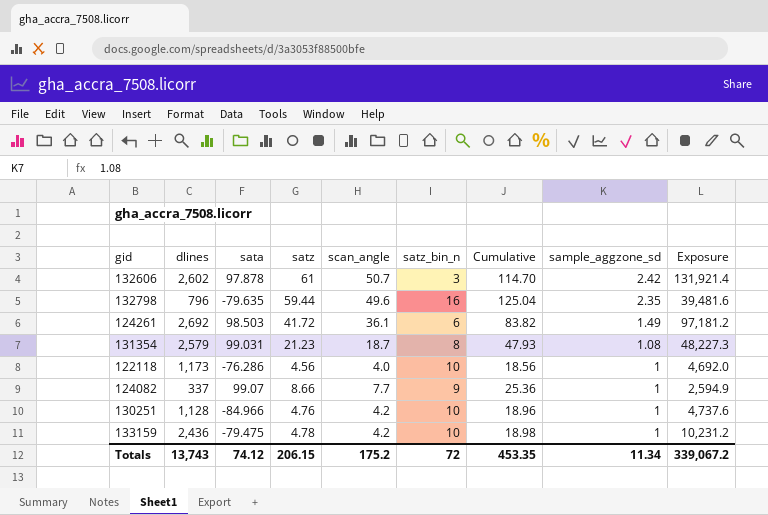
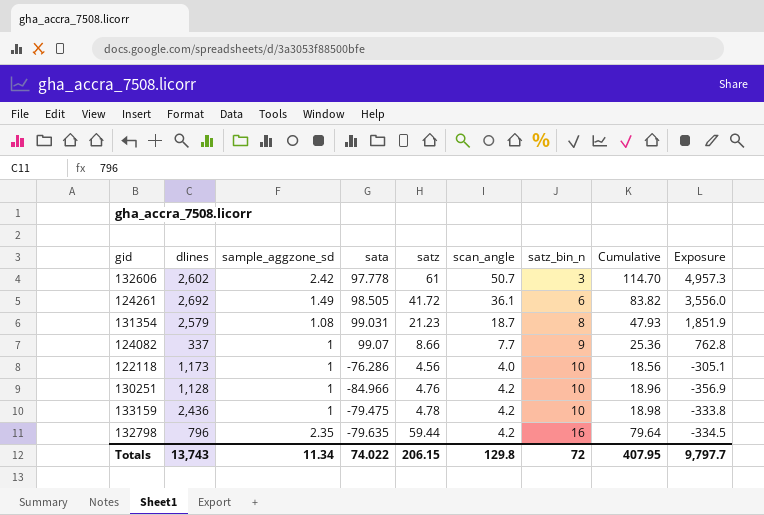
row order: sample_aggzone_sd descending -> satz_bin_n ascending
column sample_aggzone_sd | position: 8 -> 3
column Exposure | formula: [dlines] * [scan_angle] -> [sata] * [scan_angle]
132606 | sata: 97.878 -> 97.778
124261 | sata: 98.503 -> 98.505
132798 | scan_angle: 49.6 -> 4.2
132798 | Cumulative: 125.04 -> 79.64
Totals | sata: 74.12 -> 74.022
Totals | scan_angle: 175.2 -> 129.8
Totals | Cumulative: 453.35 -> 407.95
Totals | Exposure: 339,067.2 -> 9,797.7

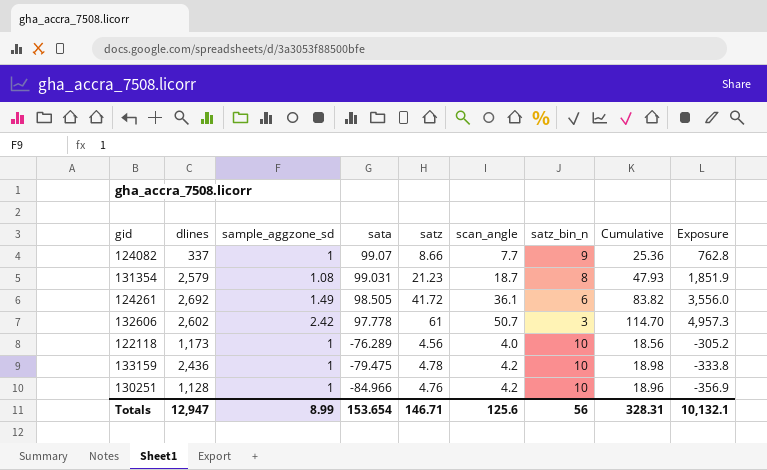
row order: satz_bin_n ascending -> sata descending
row 132798: 796 | 2.35 | -79.635 | 59.44 | 4.2 | 16 | 79.64 | -334.5 -> none
122118 | sata: -76.286 -> -76.289
122118 | Exposure: -305.1 -> -305.2
Totals | dlines: 13,743 -> 12,947
Totals | sample_aggzone_sd: 11.34 -> 8.99
Totals | sata: 74.022 -> 153.654
Totals | satz: 206.15 -> 146.71
Totals | scan_angle: 129.8 -> 125.6
Totals | satz_bin_n: 72 -> 56
Totals | Cumulative: 407.95 -> 328.31
Totals | Exposure: 9,797.7 -> 10,132.1

